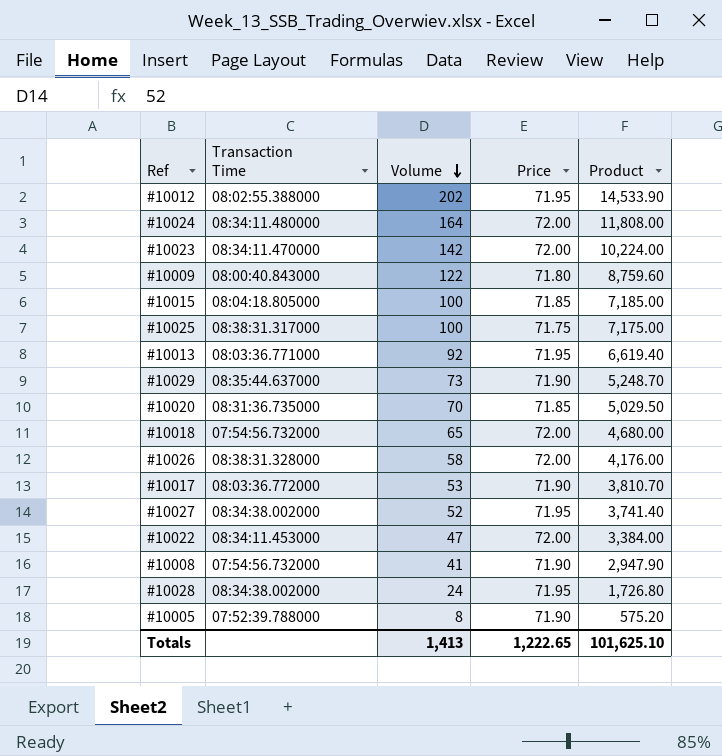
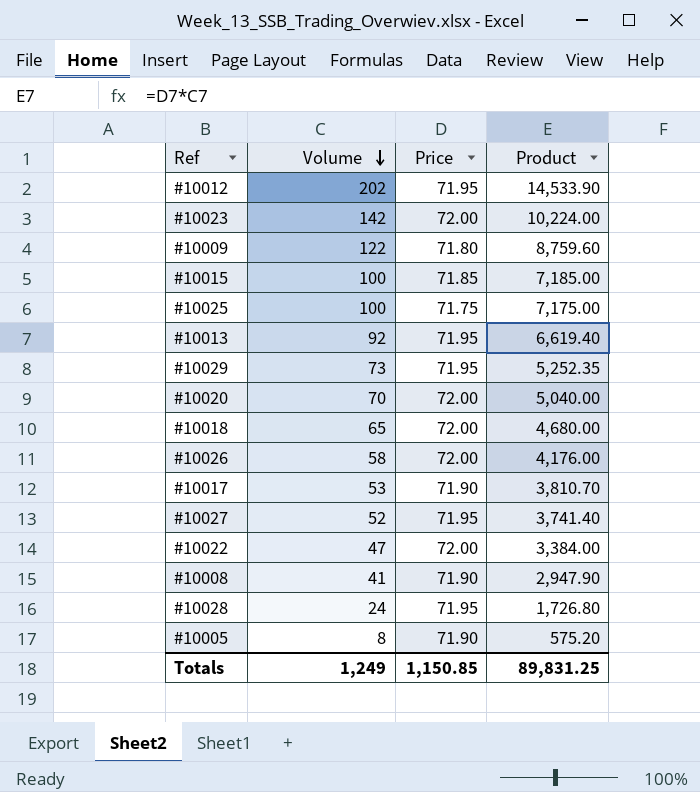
column Transaction Time | position: 2 -> none
row #10024: 08:34:11.480000 | 164 | 72.00 | 11,808.00 -> none
#10029 | Price: 71.90 -> 71.95
#10029 | Product: 5,248.70 -> 5,252.35
#10020 | Price: 71.85 -> 72.00
#10020 | Product: 5,029.50 -> 5,040.00
Totals | Volume: 1,413 -> 1,249
Totals | Price: 1,222.65 -> 1,150.85
Totals | Product: 101,625.10 -> 89,831.25

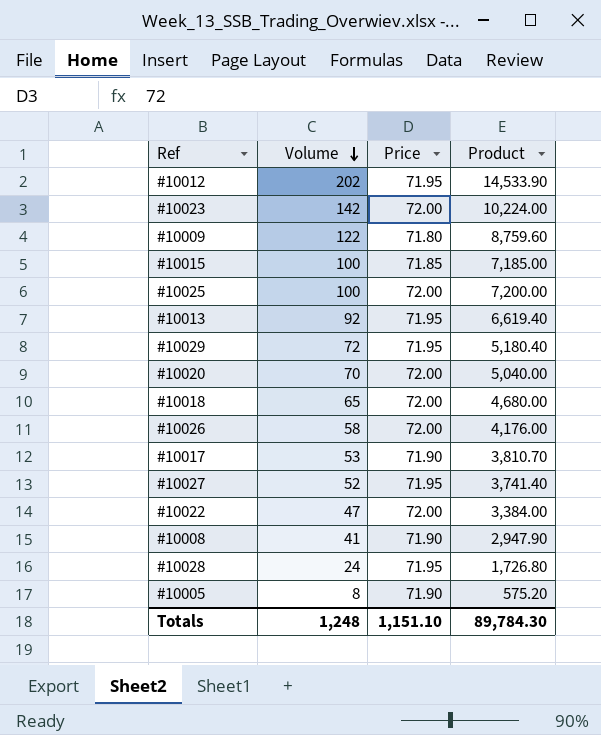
#10025 | Price: 71.75 -> 72.00
#10025 | Product: 7,175.00 -> 7,200.00
#10029 | Volume: 73 -> 72
#10029 | Product: 5,252.35 -> 5,180.40
Totals | Volume: 1,249 -> 1,248
Totals | Price: 1,150.85 -> 1,151.10
Totals | Product: 89,831.25 -> 89,784.30

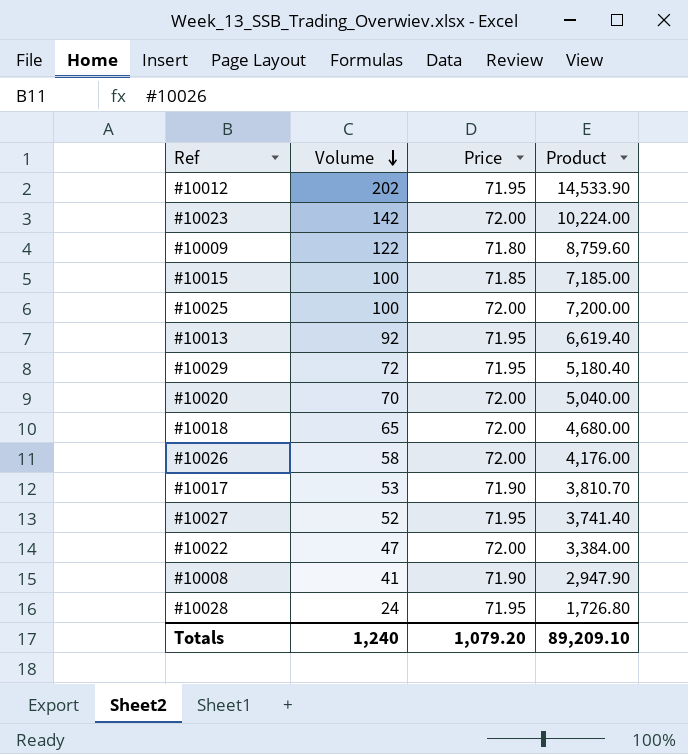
row #10005: 8 | 71.90 | 575.20 -> none
Totals | Volume: 1,248 -> 1,240
Totals | Price: 1,151.10 -> 1,079.20
Totals | Product: 89,784.30 -> 89,209.10

